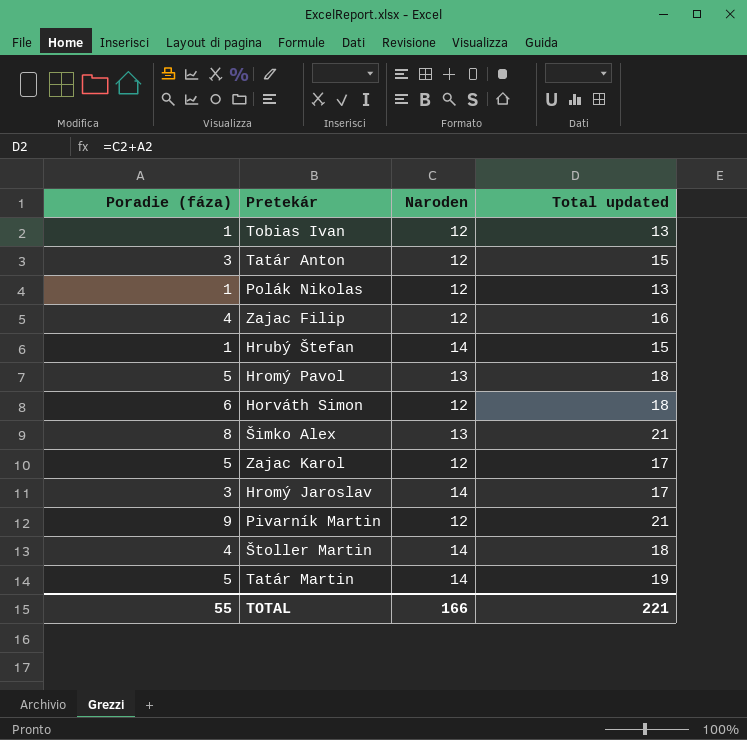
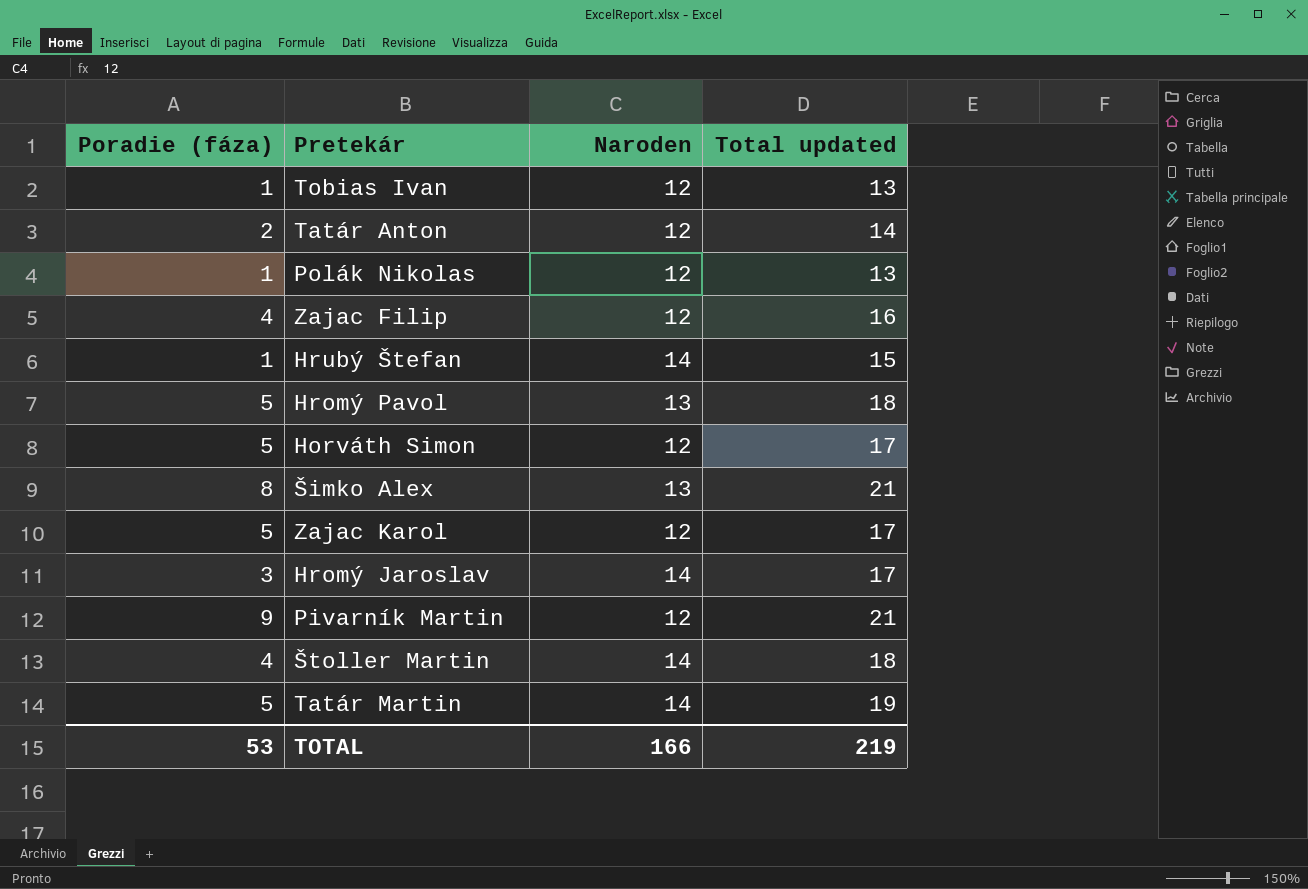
Tatár Anton | Poradie (fáza): 3 -> 2
Tatár Anton | Total updated: 15 -> 14
Horváth Simon | Poradie (fáza): 6 -> 5
Horváth Simon | Total updated: 18 -> 17
TOTAL | Poradie (fáza): 55 -> 53
TOTAL | Total updated: 221 -> 219

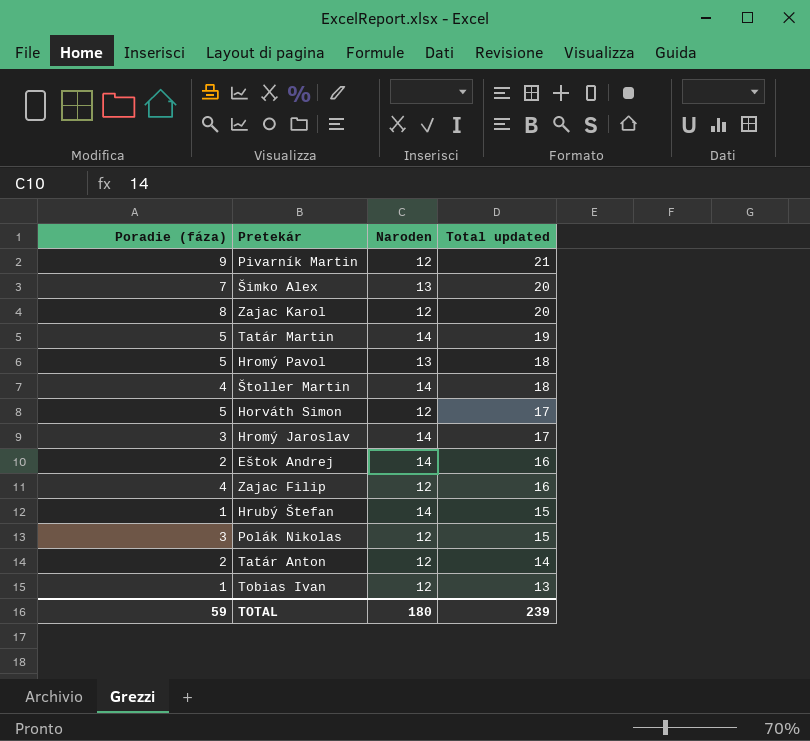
row order: none -> Total updated descending
Šimko Alex | Poradie (fáza): 8 -> 7
Šimko Alex | Total updated: 21 -> 20
Zajac Karol | Poradie (fáza): 5 -> 8
Zajac Karol | Total updated: 17 -> 20
row Eštok Andrej: none -> 2 | 14 | 16
Polák Nikolas | Poradie (fáza): 1 -> 3
Polák Nikolas | Total updated: 13 -> 15
TOTAL | Poradie (fáza): 53 -> 59
TOTAL | Naroden: 166 -> 180
TOTAL | Total updated: 219 -> 239

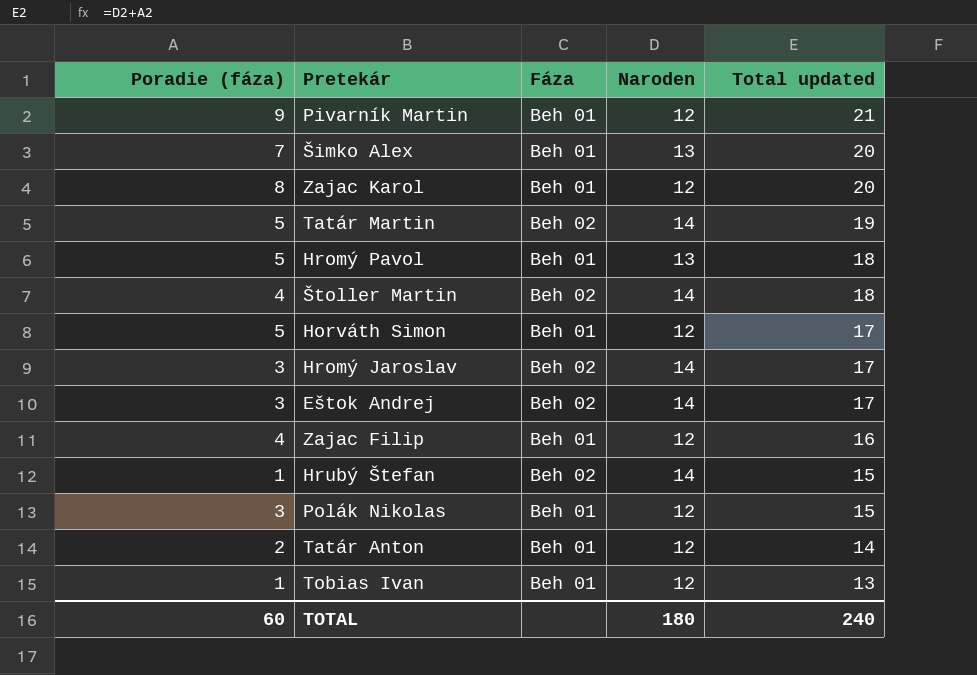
column Fáza | position: none -> 3
Eštok Andrej | Poradie (fáza): 2 -> 3
Eštok Andrej | Total updated: 16 -> 17
TOTAL | Poradie (fáza): 59 -> 60
TOTAL | Total updated: 239 -> 240

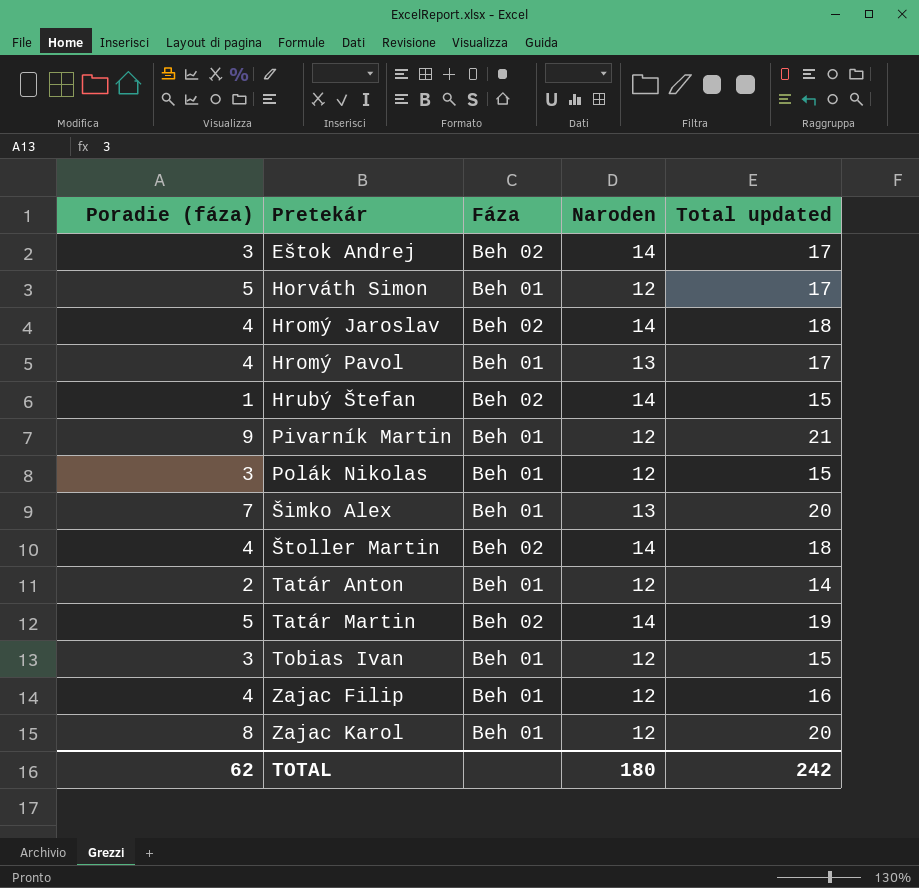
row order: Total updated descending -> Pretekár ascending
Hromý Jaroslav | Poradie (fáza): 3 -> 4
Hromý Jaroslav | Total updated: 17 -> 18
Hromý Pavol | Poradie (fáza): 5 -> 4
Hromý Pavol | Total updated: 18 -> 17
Tobias Ivan | Poradie (fáza): 1 -> 3
Tobias Ivan | Total updated: 13 -> 15
TOTAL | Poradie (fáza): 60 -> 62
TOTAL | Total updated: 240 -> 242

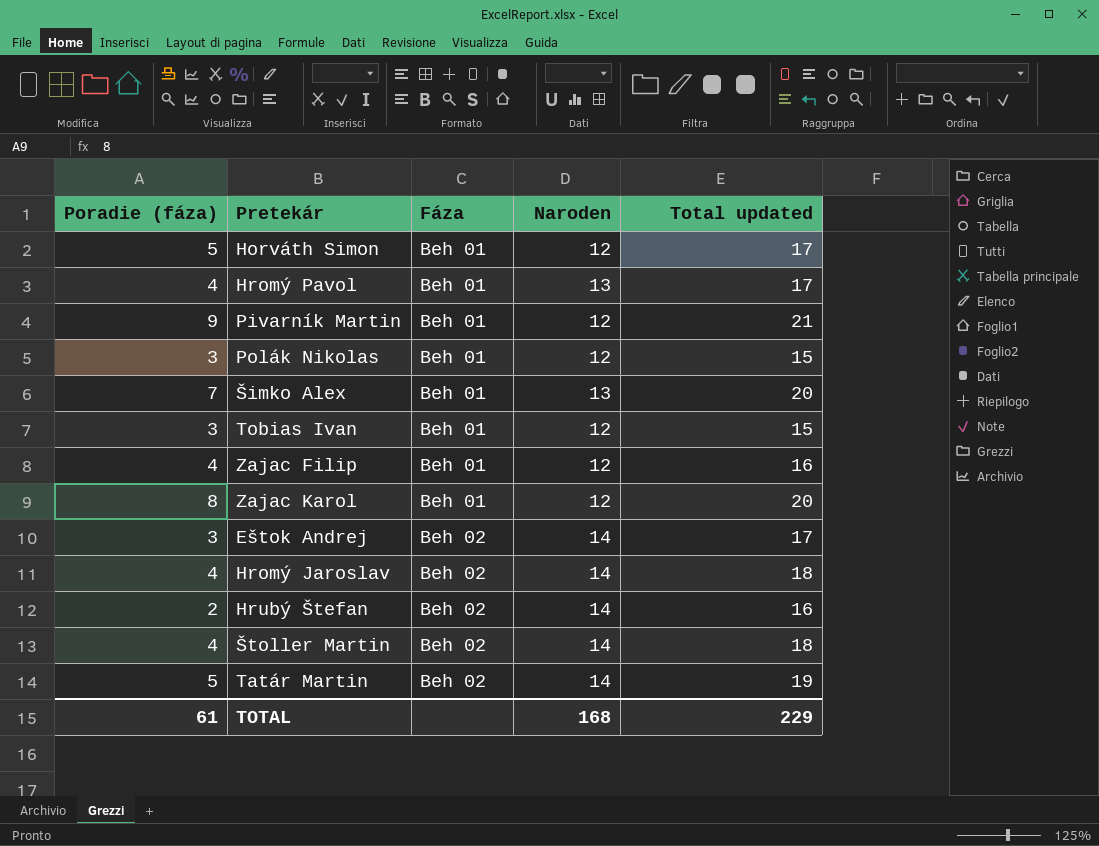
row order: Pretekár ascending -> Fáza ascending
row Tatár Anton: 2 | Beh 01 | 12 | 14 -> none
Hrubý Štefan | Poradie (fáza): 1 -> 2
Hrubý Štefan | Total updated: 15 -> 16
TOTAL | Poradie (fáza): 62 -> 61
TOTAL | Naroden: 180 -> 168
TOTAL | Total updated: 242 -> 229

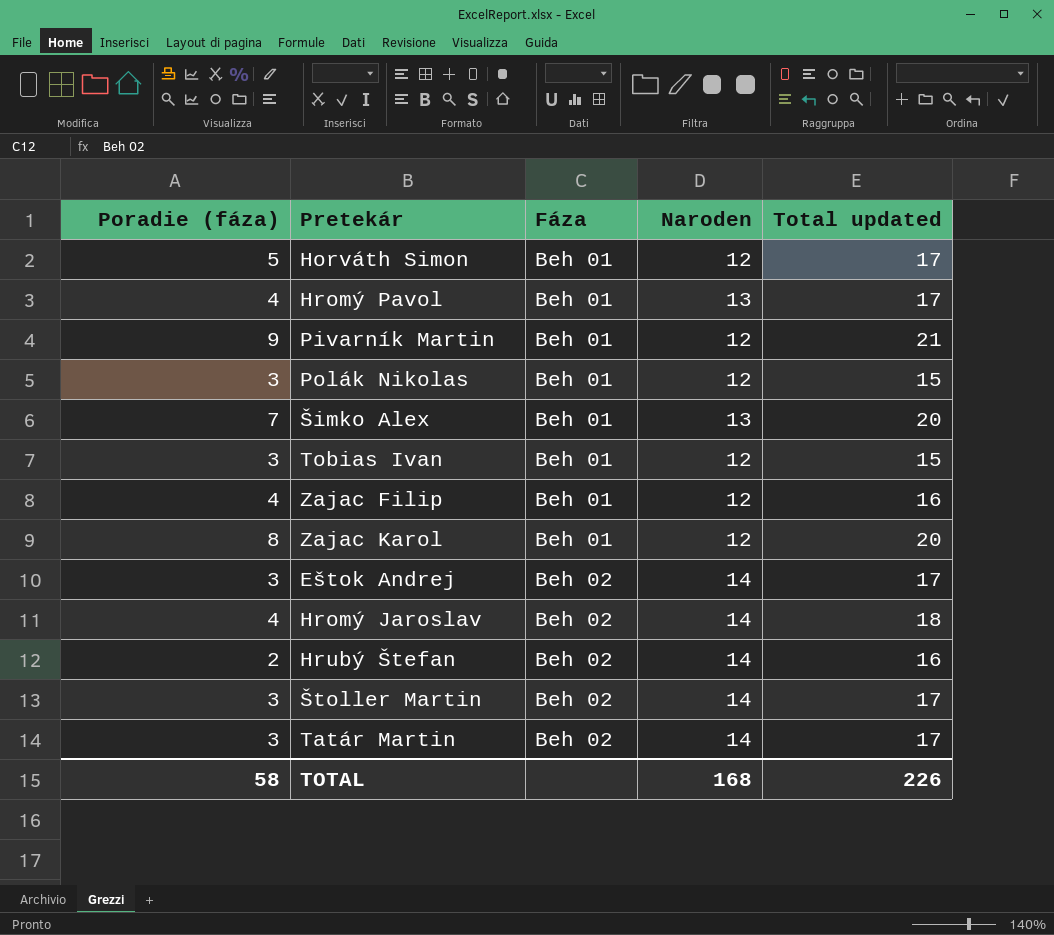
Štoller Martin | Poradie (fáza): 4 -> 3
Štoller Martin | Total updated: 18 -> 17
Tatár Martin | Poradie (fáza): 5 -> 3
Tatár Martin | Total updated: 19 -> 17
TOTAL | Poradie (fáza): 61 -> 58
TOTAL | Total updated: 229 -> 226

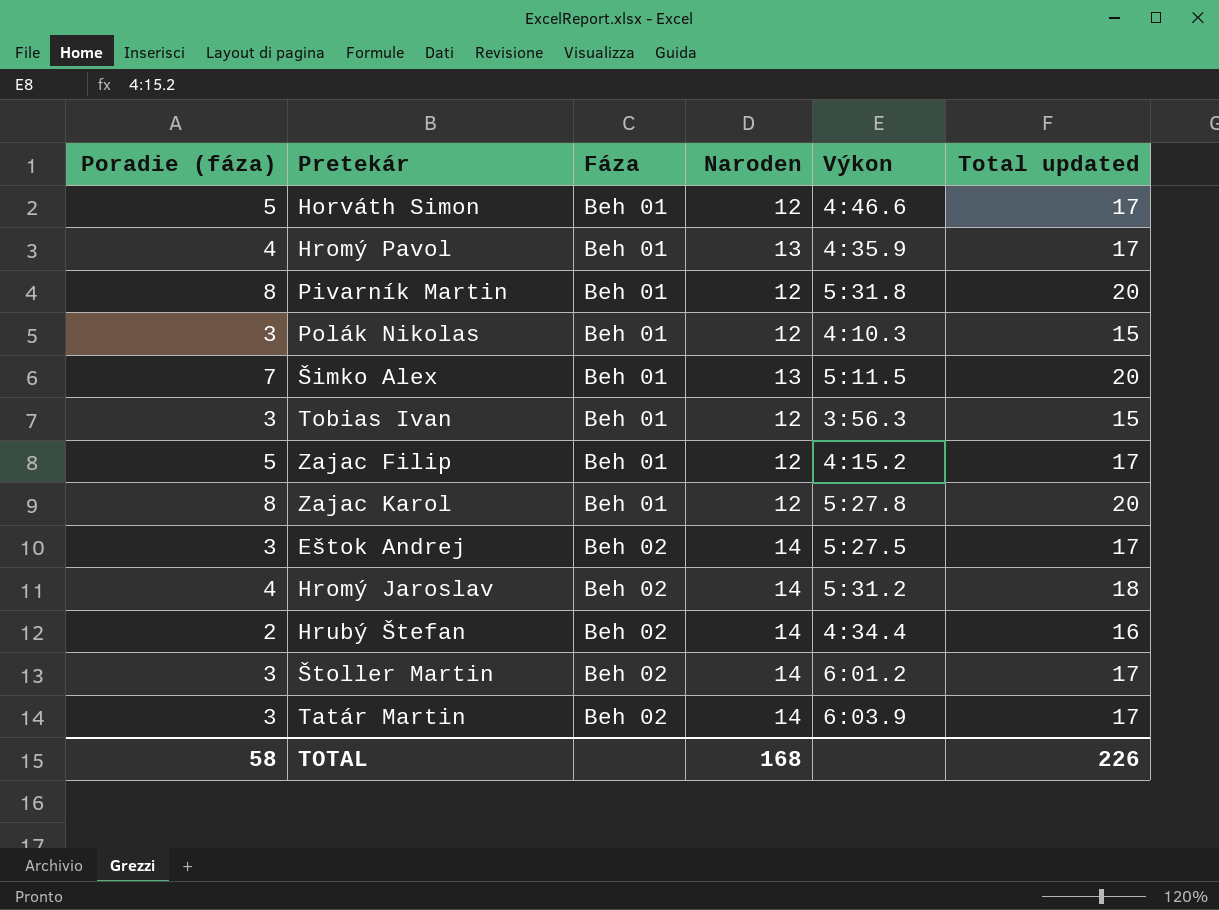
column Výkon | position: none -> 5
Pivarník Martin | Poradie (fáza): 9 -> 8
Pivarník Martin | Total updated: 21 -> 20
Zajac Filip | Poradie (fáza): 4 -> 5
Zajac Filip | Total updated: 16 -> 17

